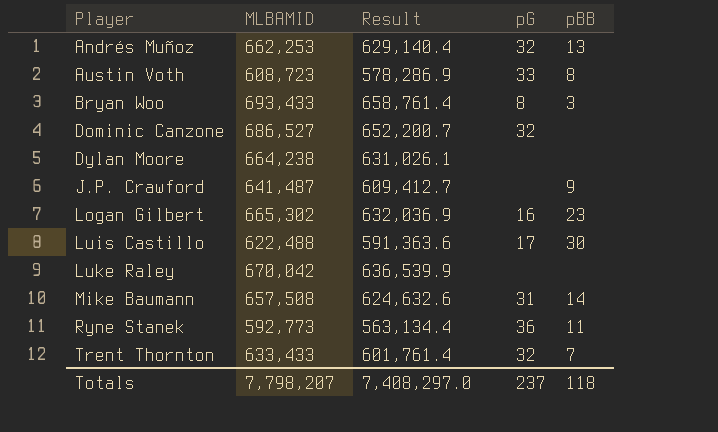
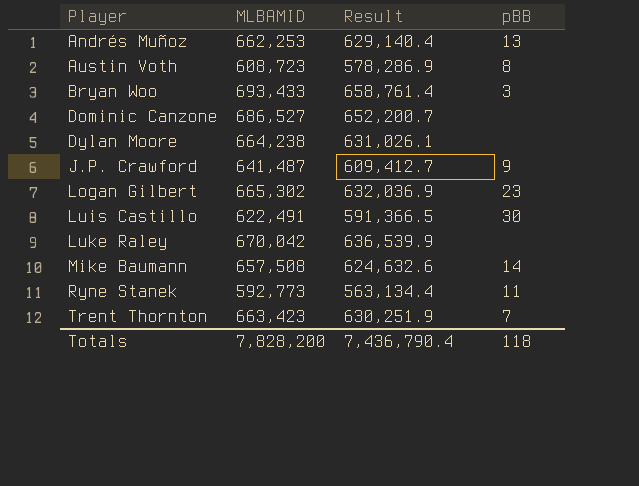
column pG | position: 4 -> none
Luis Castillo | MLBAMID: 622,488 -> 622,491
Luis Castillo | Result: 591,363.6 -> 591,366.5
Trent Thornton | MLBAMID: 633,433 -> 663,423
Trent Thornton | Result: 601,761.4 -> 630,251.9
Totals | MLBAMID: 7,798,207 -> 7,828,200
Totals | Result: 7,408,297.0 -> 7,436,790.4

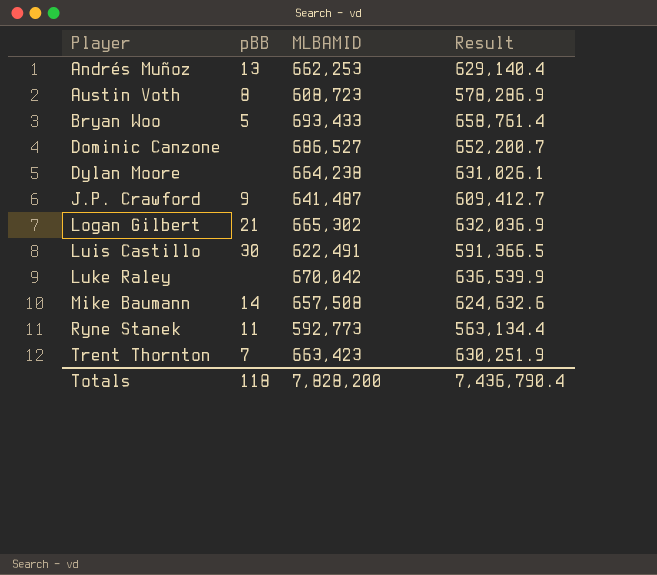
column pBB | position: 4 -> 2
Bryan Woo | pBB: 3 -> 5
Logan Gilbert | pBB: 23 -> 21

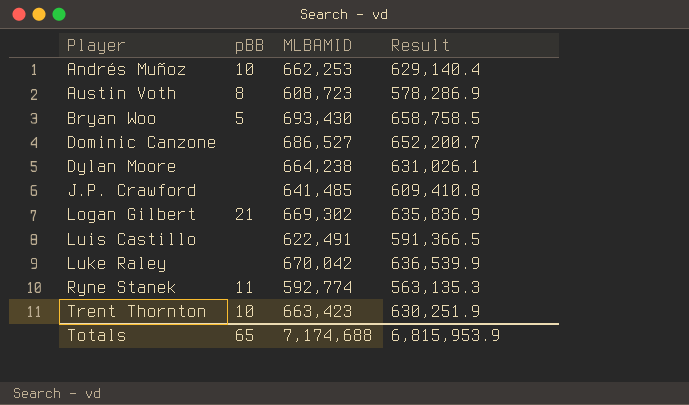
row Mike Baumann: 14 | 657,508 | 624,632.6 -> none
Andrés Muñoz | pBB: 13 -> 10
Bryan Woo | MLBAMID: 693,433 -> 693,430
Bryan Woo | Result: 658,761.4 -> 658,758.5
J.P. Crawford | pBB: 9 -> none
J.P. Crawford | MLBAMID: 641,487 -> 641,485
J.P. Crawford | Result: 609,412.7 -> 609,410.8
Logan Gilbert | MLBAMID: 665,302 -> 669,302
Logan Gilbert | Result: 632,036.9 -> 635,836.9
Luis Castillo | pBB: 30 -> none
Ryne Stanek | MLBAMID: 592,773 -> 592,774
Ryne Stanek | Result: 563,134.4 -> 563,135.3
Trent Thornton | pBB: 7 -> 10
Totals | pBB: 118 -> 65
Totals | MLBAMID: 7,828,200 -> 7,174,688
Totals | Result: 7,436,790.4 -> 6,815,953.9

